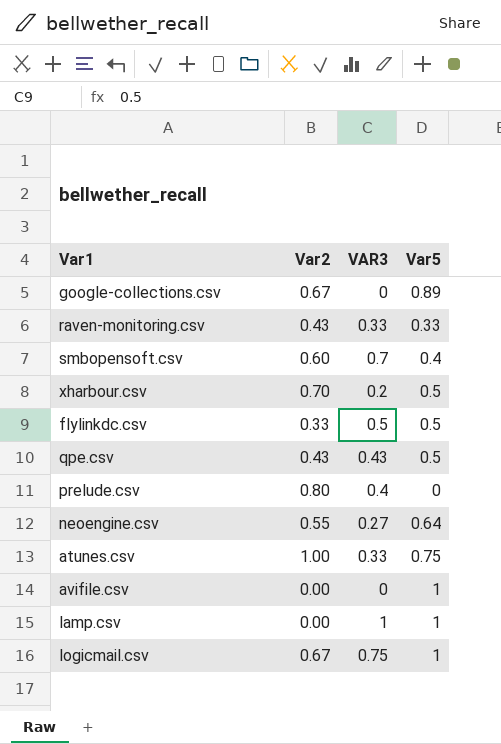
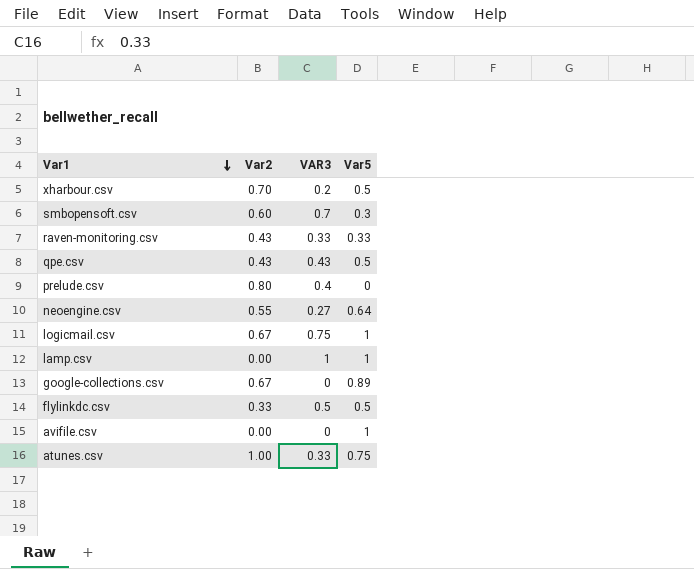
row order: none -> Var1 descending
smbopensoft.csv | Var5: 0.4 -> 0.3

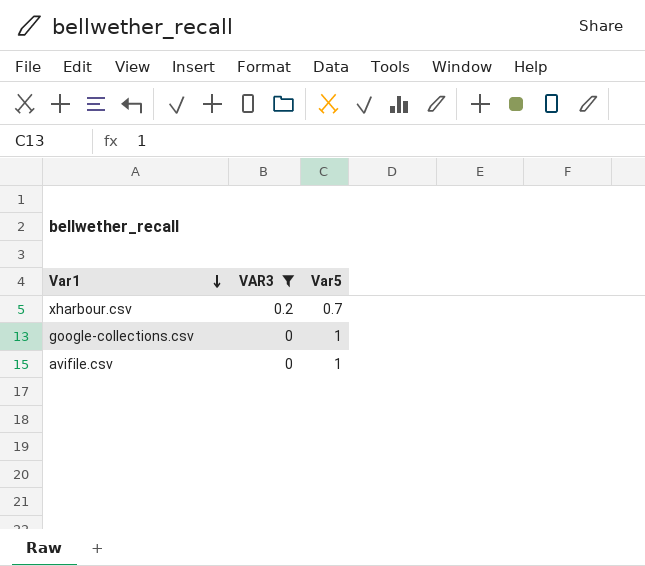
filter: none -> VAR3 <= 0.2
column Var2 | position: 2 -> none
xharbour.csv | Var5: 0.5 -> 0.7
google-collections.csv | Var5: 0.89 -> 1

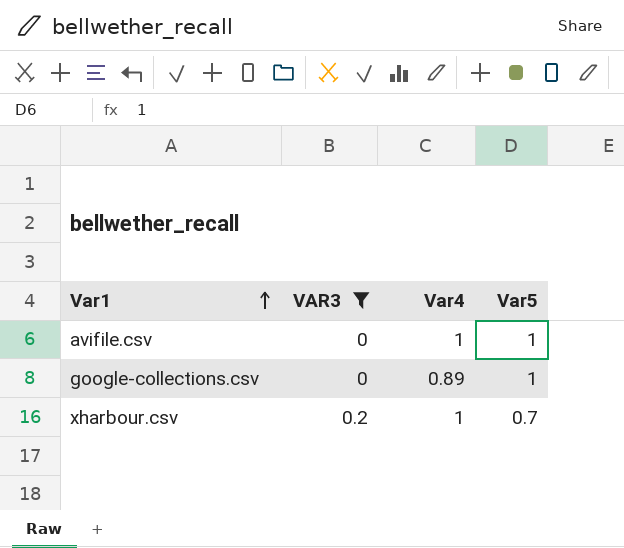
row order: Var1 descending -> Var1 ascending
column Var4 | position: none -> 3

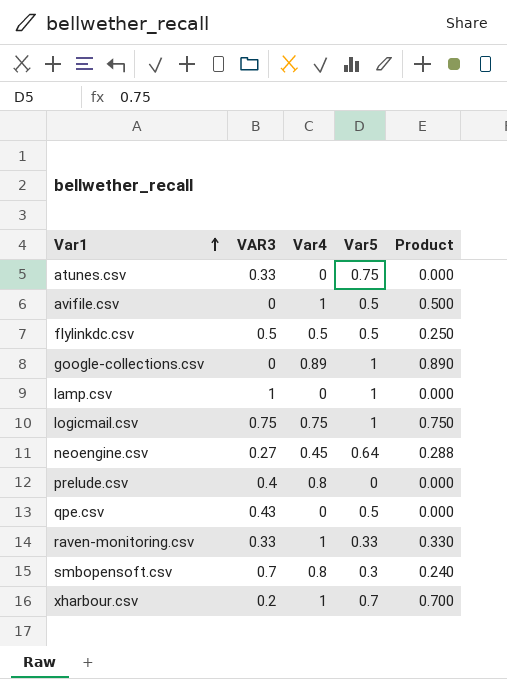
filter: VAR3 <= 0.2 -> none
column Product | formula: none -> [Var4] * [Var5]
avifile.csv | Var5: 1 -> 0.5

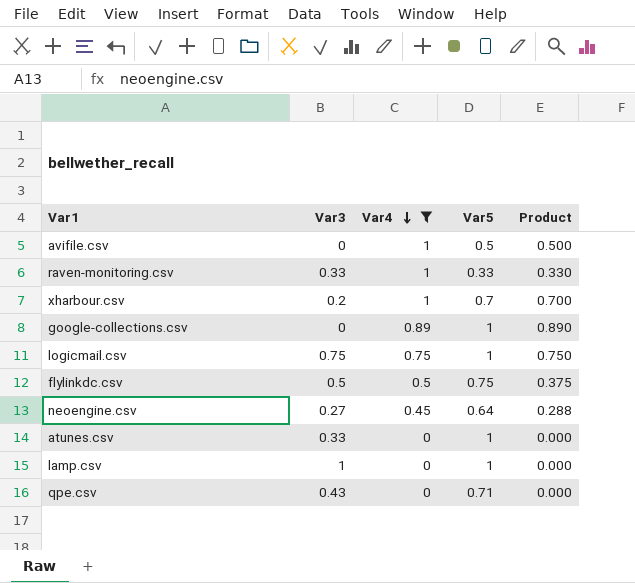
filter: none -> Var4 != 0.8
row order: Var1 ascending -> Var4 descending
column name: VAR3 -> Var3
flylinkdc.csv | Var5: 0.5 -> 0.75
flylinkdc.csv | Product: 0.250 -> 0.375
atunes.csv | Var5: 0.75 -> 1
qpe.csv | Var5: 0.5 -> 0.71

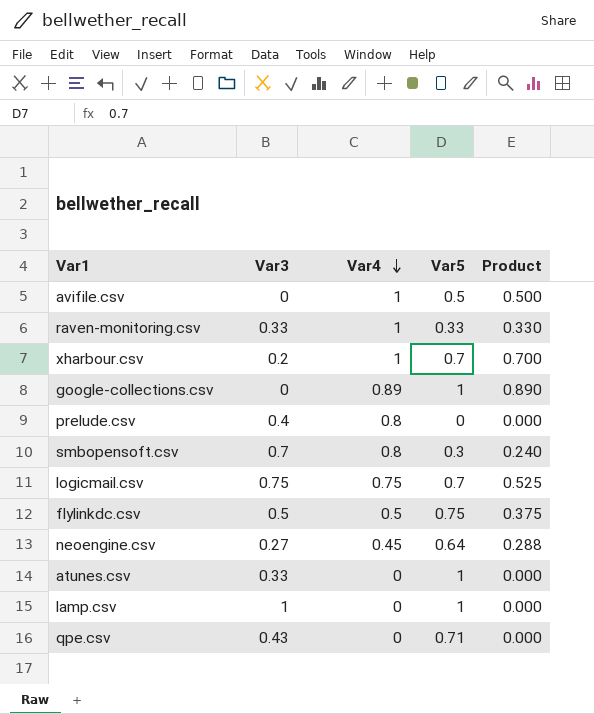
filter: Var4 != 0.8 -> none
logicmail.csv | Var5: 1 -> 0.7
logicmail.csv | Product: 0.750 -> 0.525

